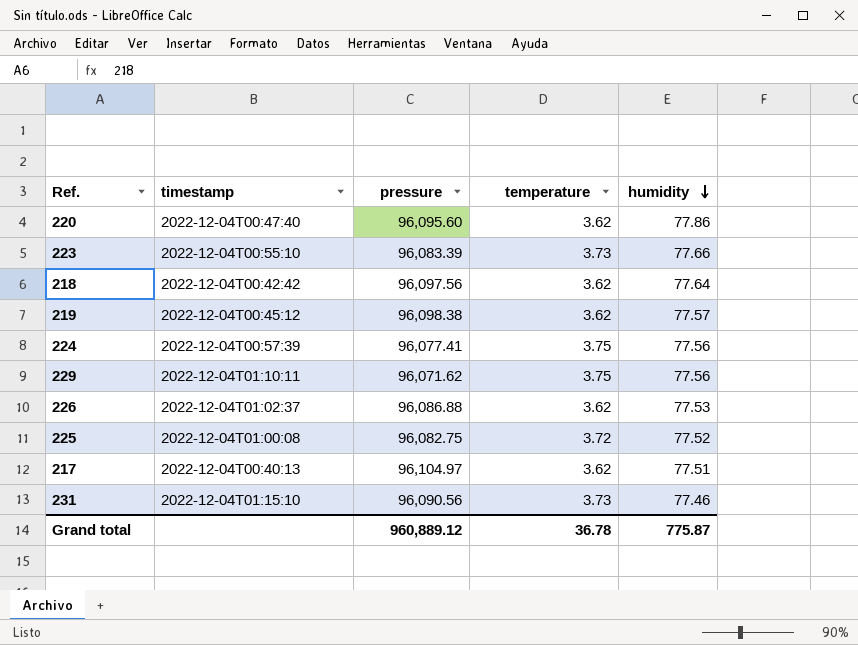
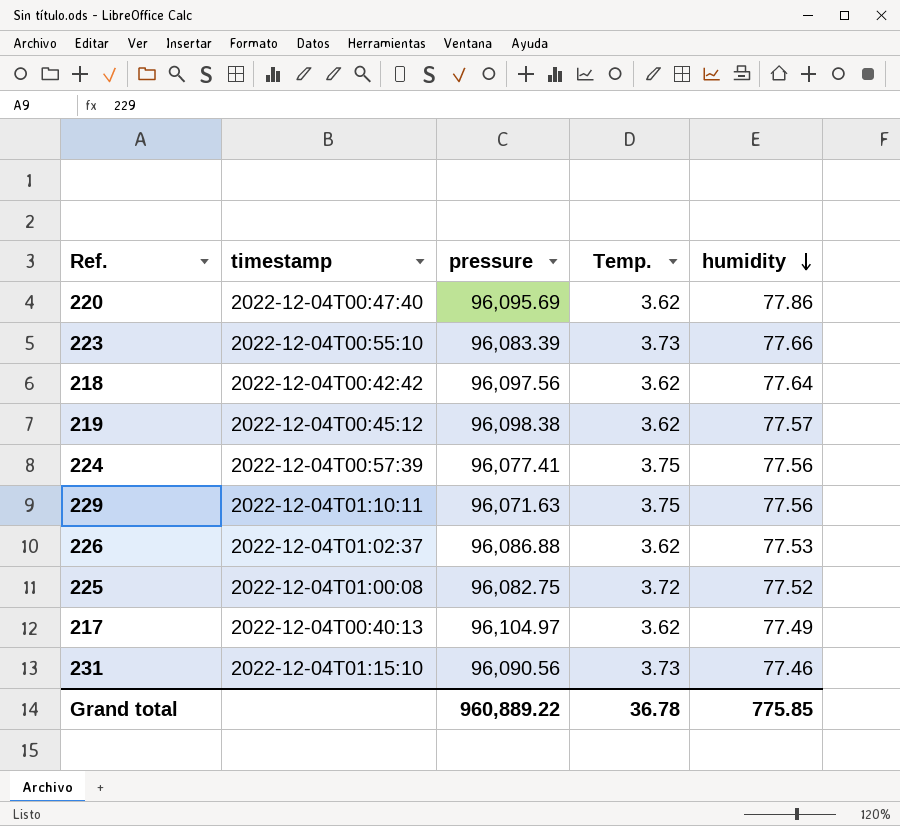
column name: temperature -> Temp.
220 | pressure: 96,095.60 -> 96,095.69
229 | pressure: 96,071.62 -> 96,071.63
217 | humidity: 77.51 -> 77.49
Grand total | pressure: 960,889.12 -> 960,889.22
Grand total | humidity: 775.87 -> 775.85

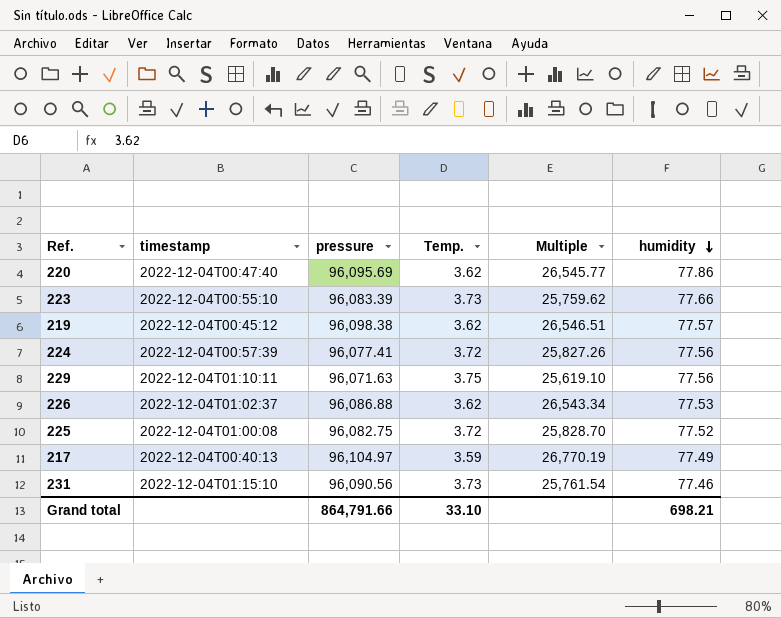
column Multiple | formula: none -> [pressure] / [Temp.]
row 218: 2022-12-04T00:42:42 | 96,097.56 | 3.62 | 77.64 -> none
224 | Temp.: 3.75 -> 3.72
217 | Temp.: 3.62 -> 3.59
Grand total | pressure: 960,889.22 -> 864,791.66
Grand total | Temp.: 36.78 -> 33.10
Grand total | humidity: 775.85 -> 698.21

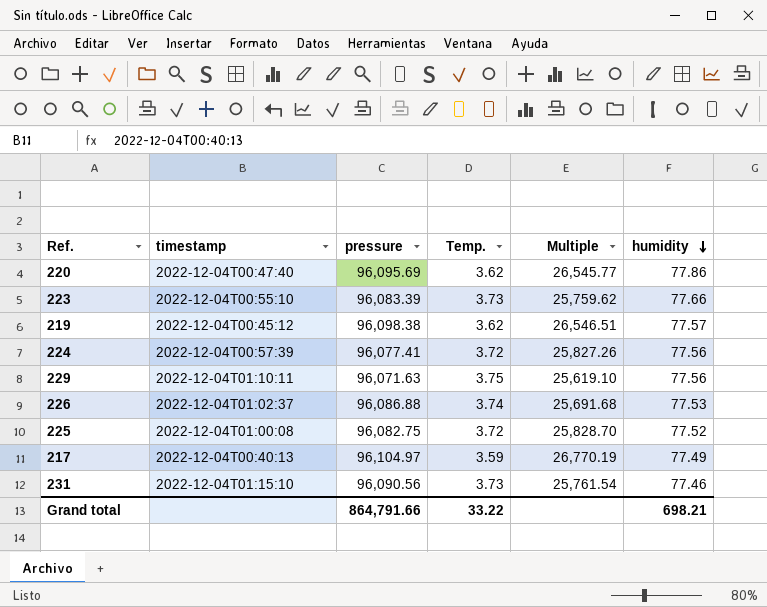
226 | Temp.: 3.62 -> 3.74
226 | Multiple: 26,543.34 -> 25,691.68
Grand total | Temp.: 33.10 -> 33.22

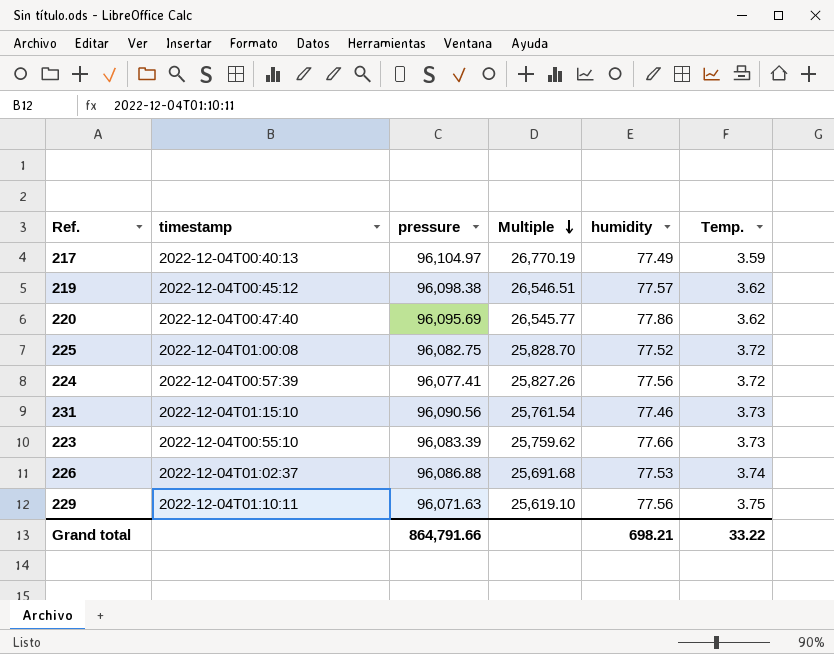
row order: humidity descending -> Multiple descending
column Temp. | position: 4 -> 6

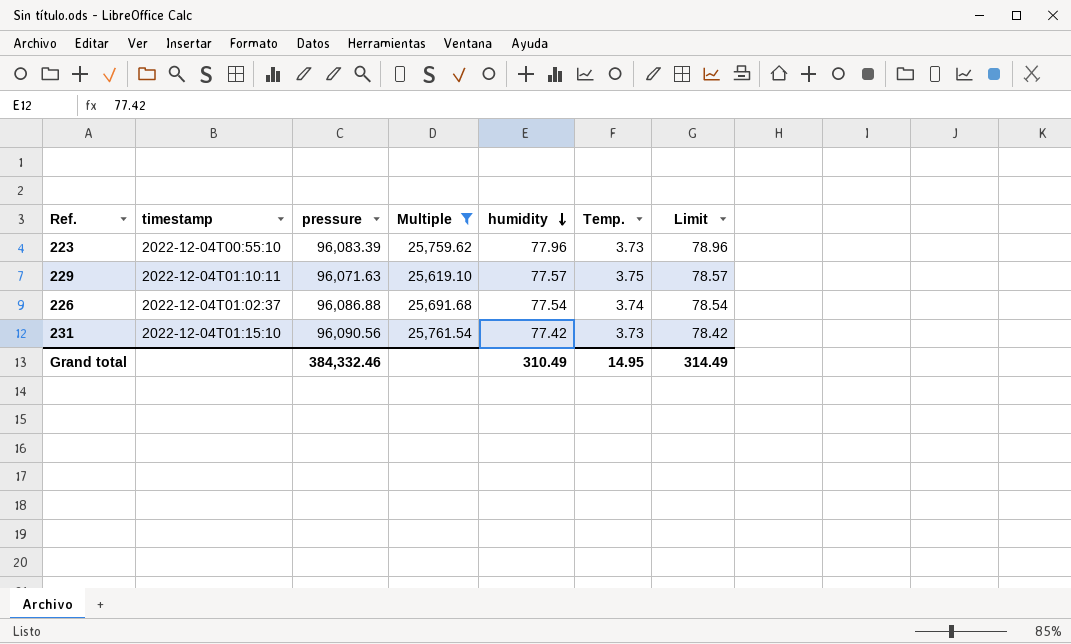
filter: none -> Multiple <= 25,761.54
row order: Multiple descending -> humidity descending
column Limit | formula: none -> [humidity] + 1
223 | humidity: 77.66 -> 77.96
229 | humidity: 77.56 -> 77.57
226 | humidity: 77.53 -> 77.54
231 | humidity: 77.46 -> 77.42
Grand total | pressure: 864,791.66 -> 384,332.46
Grand total | humidity: 698.21 -> 310.49
Grand total | Temp.: 33.22 -> 14.95

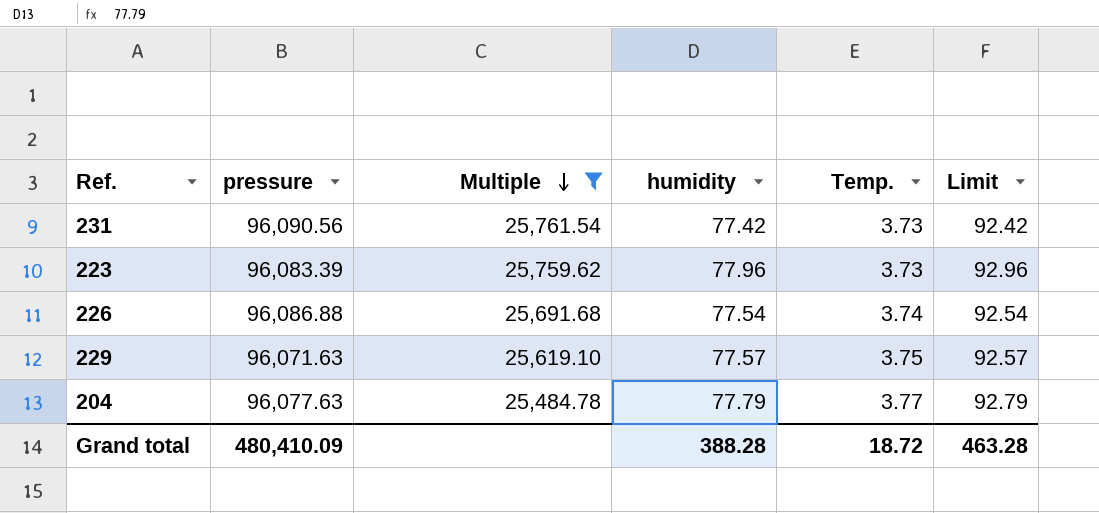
row order: humidity descending -> Multiple descending
column timestamp | position: 2 -> none
column Limit | formula: [humidity] + 1 -> [humidity] + 15
row 204: none -> 96,077.63 | 25,484.78 | 77.79 | 3.77 | 92.79
Grand total | pressure: 384,332.46 -> 480,410.09
Grand total | humidity: 310.49 -> 388.28
Grand total | Temp.: 14.95 -> 18.72
Grand total | Limit: 314.49 -> 463.28

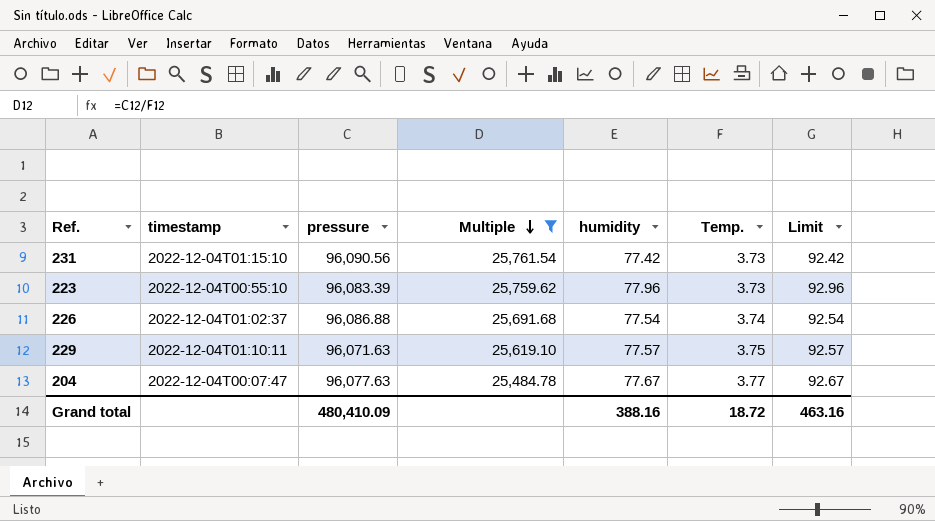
column timestamp | position: none -> 2
204 | humidity: 77.79 -> 77.67
204 | Limit: 92.79 -> 92.67
Grand total | humidity: 388.28 -> 388.16
Grand total | Limit: 463.28 -> 463.16

